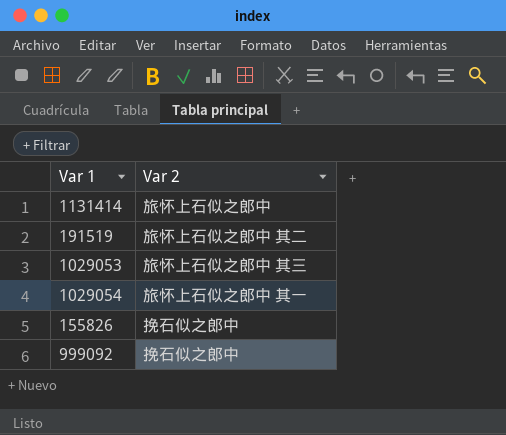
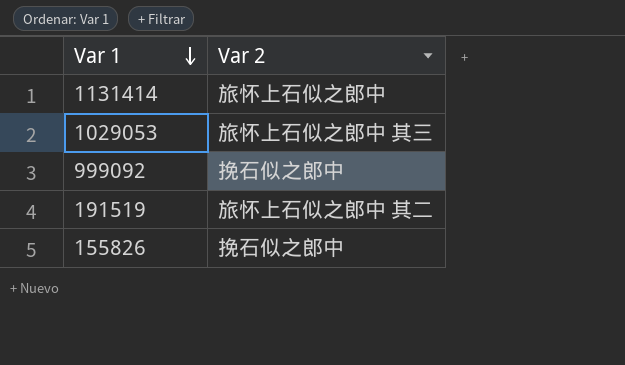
row order: none -> Var 1 descending
row 1029054: 旅怀上石似之郎中 其一 -> none

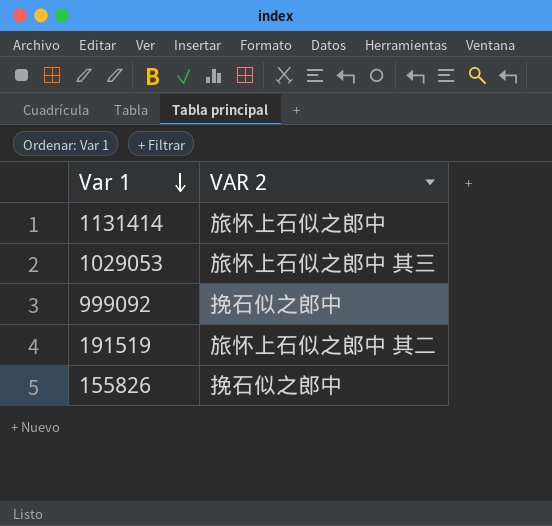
column name: Var 2 -> VAR 2

